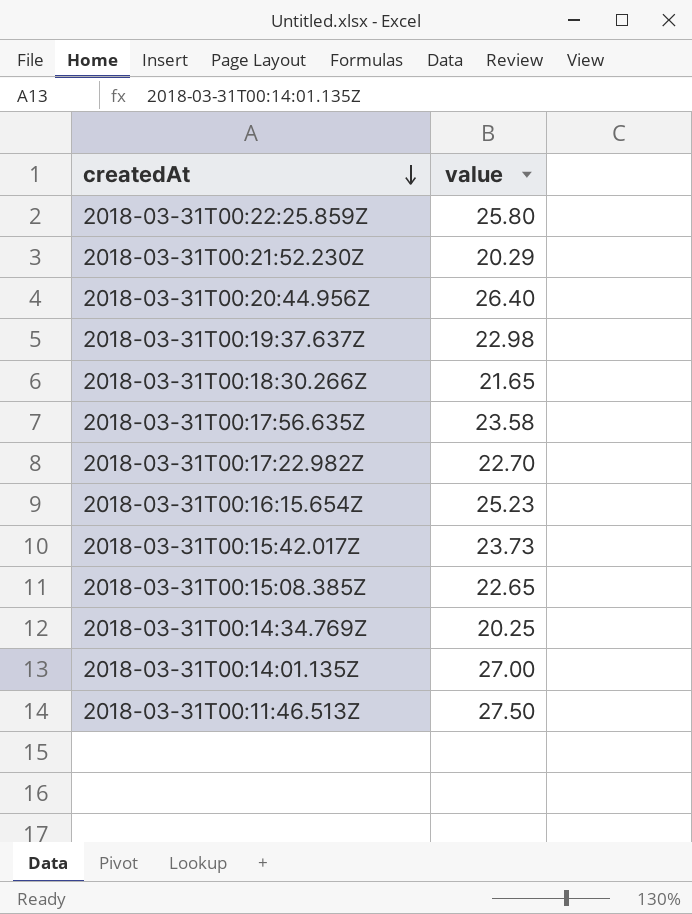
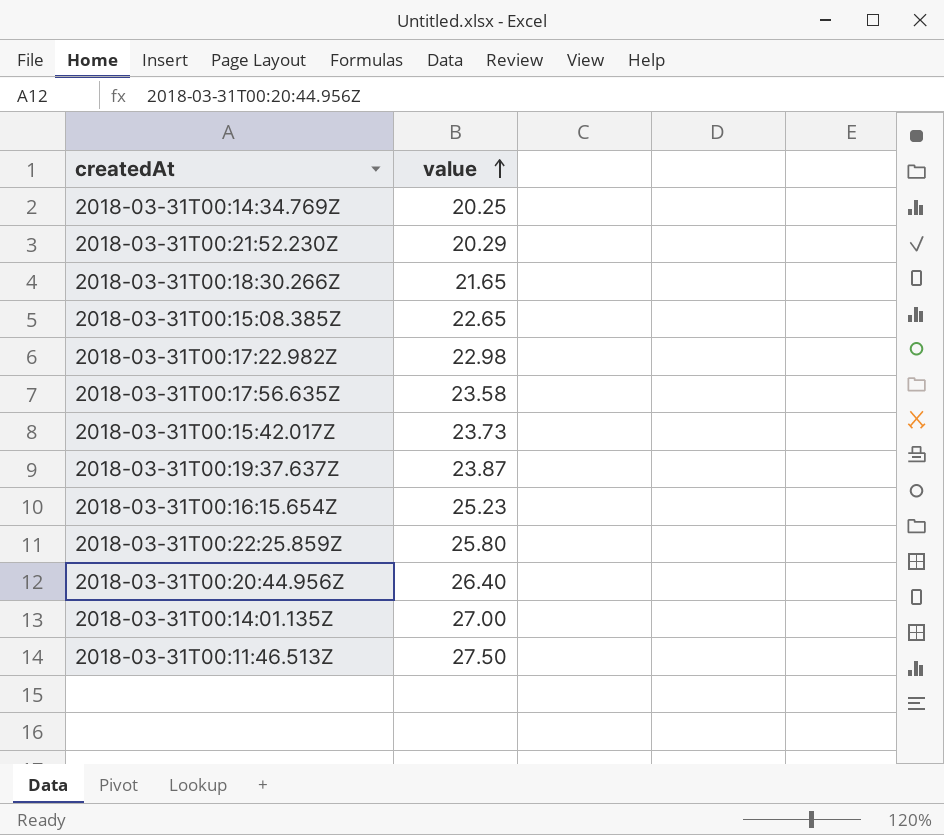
row order: createdAt descending -> value ascending
2018-03-31T00:17:22.982Z | value: 22.70 -> 22.98
2018-03-31T00:19:37.637Z | value: 22.98 -> 23.87

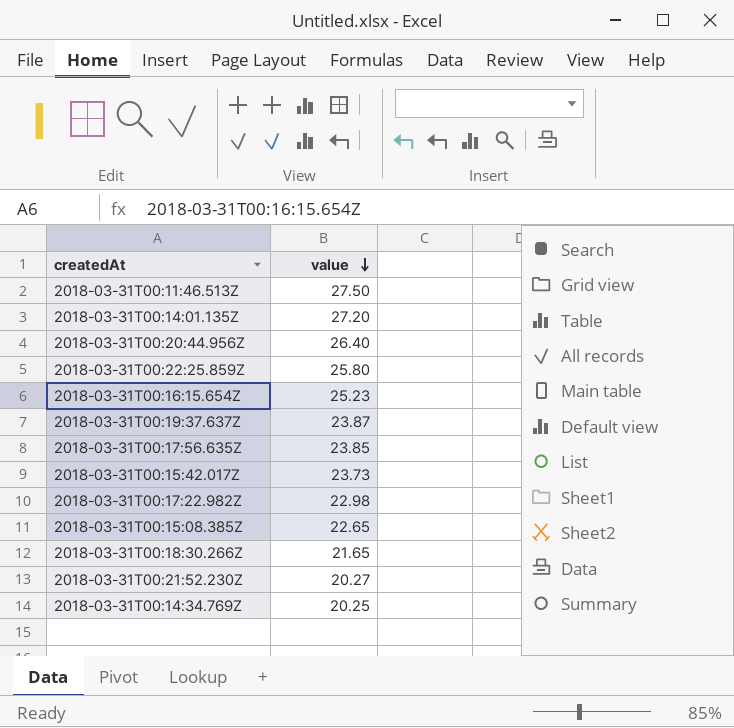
row order: value ascending -> value descending
2018-03-31T00:14:01.135Z | value: 27.00 -> 27.20
2018-03-31T00:17:56.635Z | value: 23.58 -> 23.85
2018-03-31T00:21:52.230Z | value: 20.29 -> 20.27

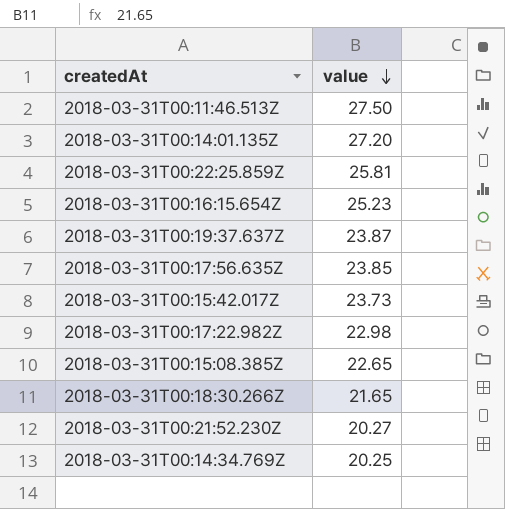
row 2018-03-31T00:20:44.956Z: 26.40 -> none
2018-03-31T00:22:25.859Z | value: 25.80 -> 25.81

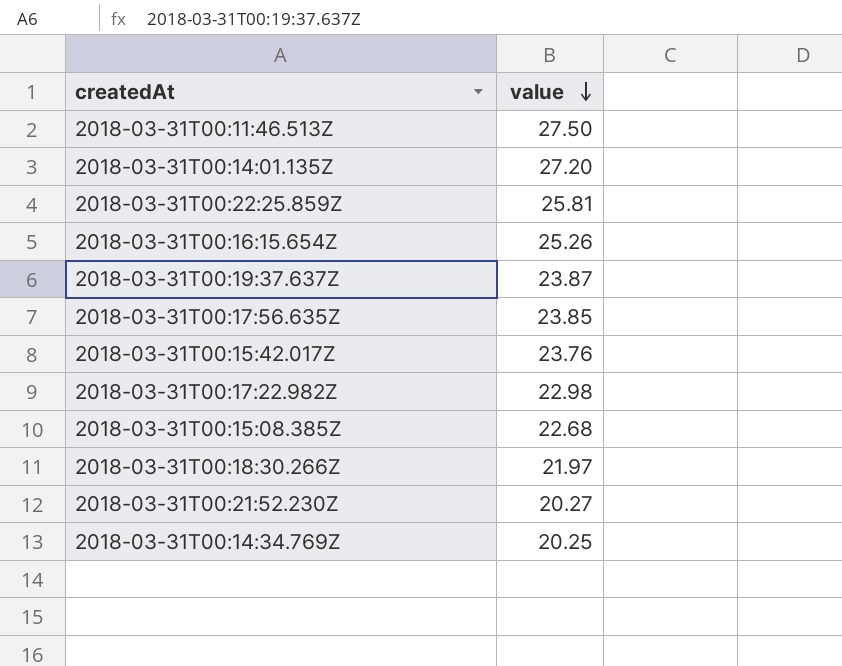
2018-03-31T00:16:15.654Z | value: 25.23 -> 25.26
2018-03-31T00:15:42.017Z | value: 23.73 -> 23.76
2018-03-31T00:15:08.385Z | value: 22.65 -> 22.68
2018-03-31T00:18:30.266Z | value: 21.65 -> 21.97

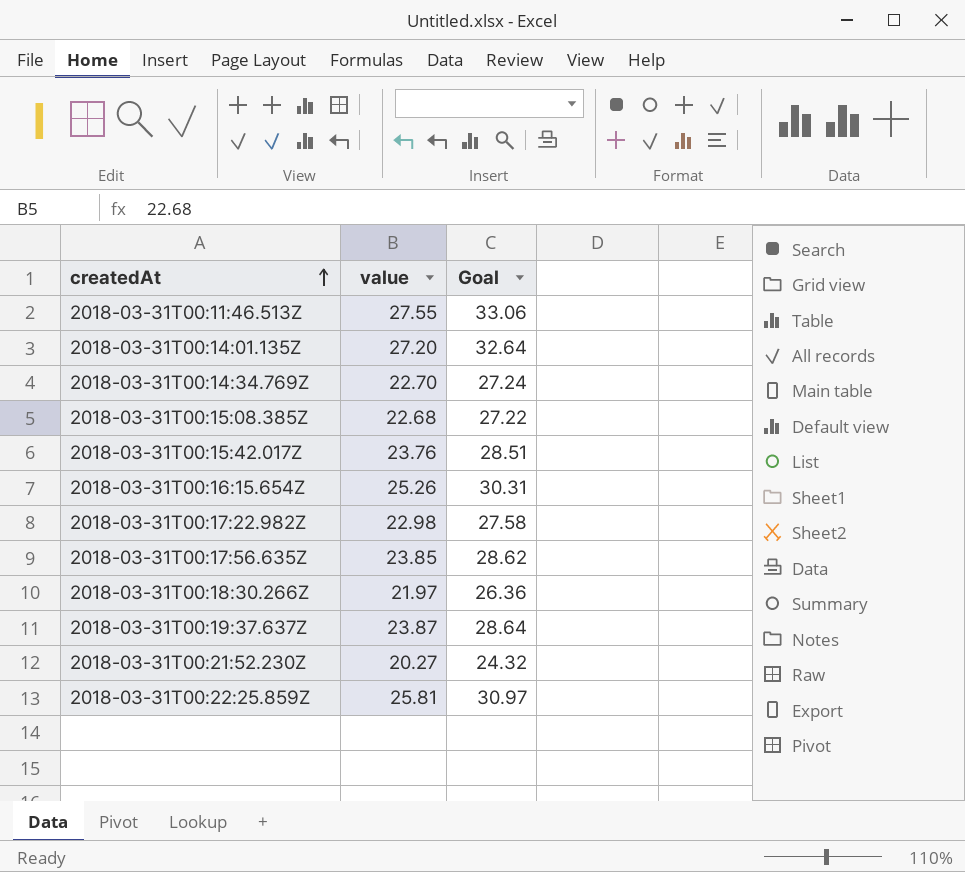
row order: value descending -> createdAt ascending
column Goal | formula: none -> [value] * 1.2
2018-03-31T00:11:46.513Z | value: 27.50 -> 27.55
2018-03-31T00:14:34.769Z | value: 20.25 -> 22.70

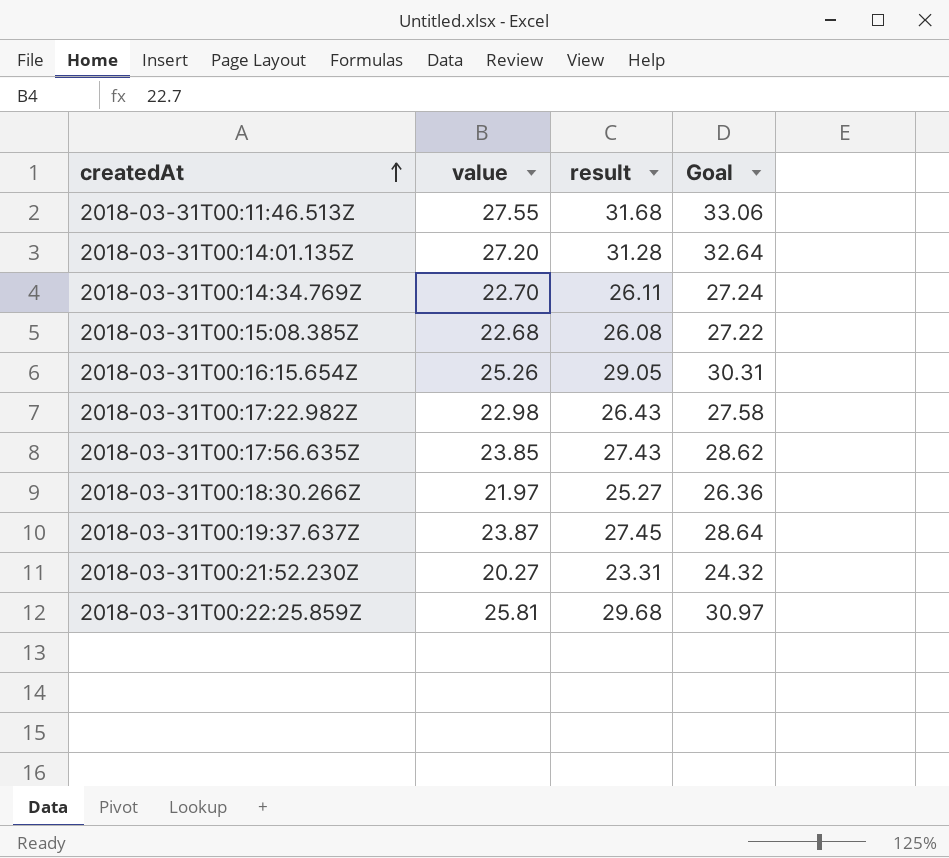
column result | formula: none -> [value] * 1.15
row 2018-03-31T00:15:42.017Z: 23.76 | 28.51 -> none

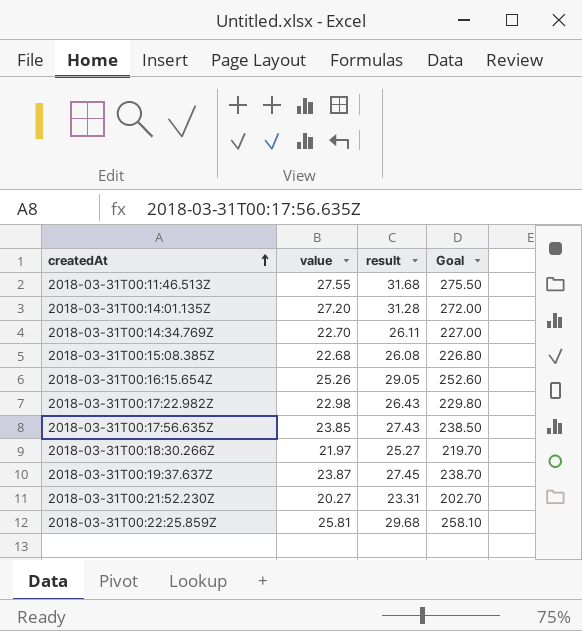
column Goal | formula: [value] * 1.2 -> [value] * 10

